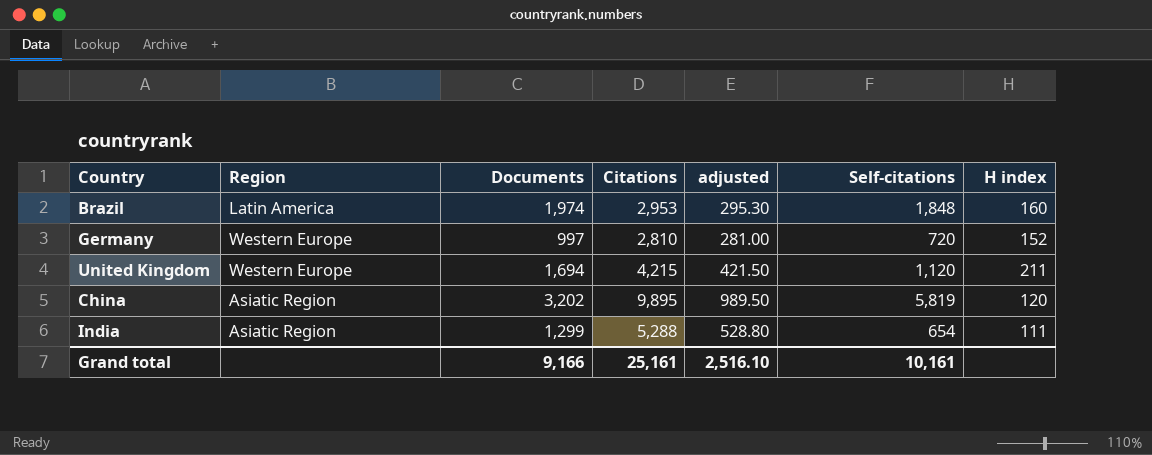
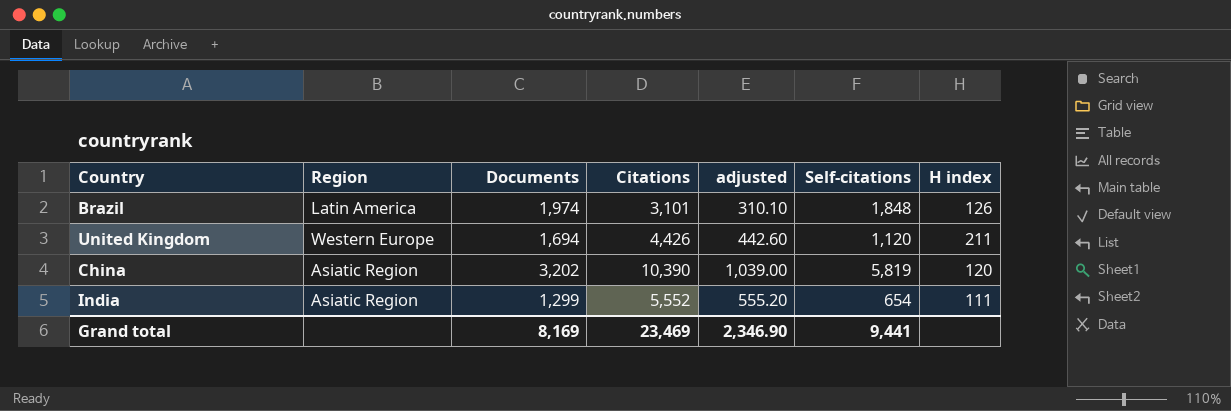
row Germany: Western Europe | 997 | 2,810 | 281.00 | 720 | 152 -> none
Brazil | Citations: 2,953 -> 3,101
Brazil | adjusted: 295.30 -> 310.10
Brazil | H index: 160 -> 126
United Kingdom | Citations: 4,215 -> 4,426
United Kingdom | adjusted: 421.50 -> 442.60
China | Citations: 9,895 -> 10,390
China | adjusted: 989.50 -> 1,039.00
India | Citations: 5,288 -> 5,552
India | adjusted: 528.80 -> 555.20
Grand total | Documents: 9,166 -> 8,169
Grand total | Citations: 25,161 -> 23,469
Grand total | adjusted: 2,516.10 -> 2,346.90
Grand total | Self-citations: 10,161 -> 9,441

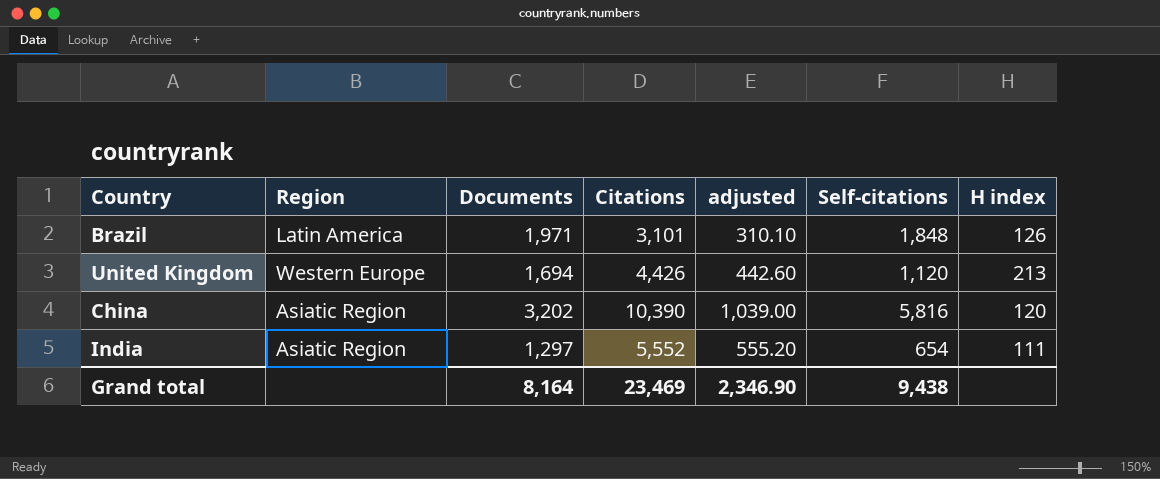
Brazil | Documents: 1,974 -> 1,971
United Kingdom | H index: 211 -> 213
China | Self-citations: 5,819 -> 5,816
India | Documents: 1,299 -> 1,297
Grand total | Documents: 8,169 -> 8,164
Grand total | Self-citations: 9,441 -> 9,438

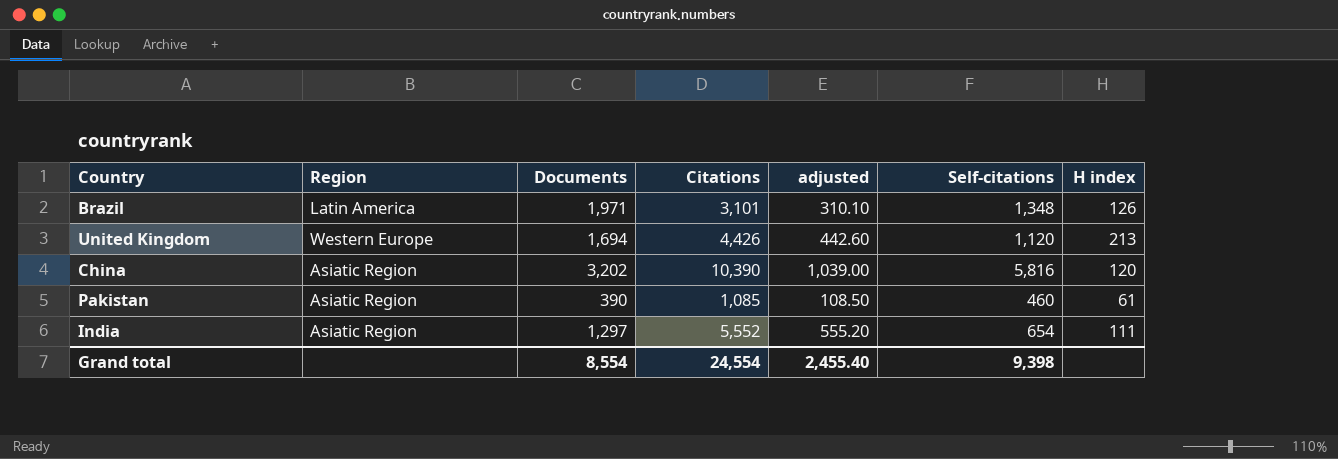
Brazil | Self-citations: 1,848 -> 1,348
row Pakistan: none -> Asiatic Region | 390 | 1,085 | 108.50 | 460 | 61
Grand total | Documents: 8,164 -> 8,554
Grand total | Citations: 23,469 -> 24,554
Grand total | adjusted: 2,346.90 -> 2,455.40
Grand total | Self-citations: 9,438 -> 9,398

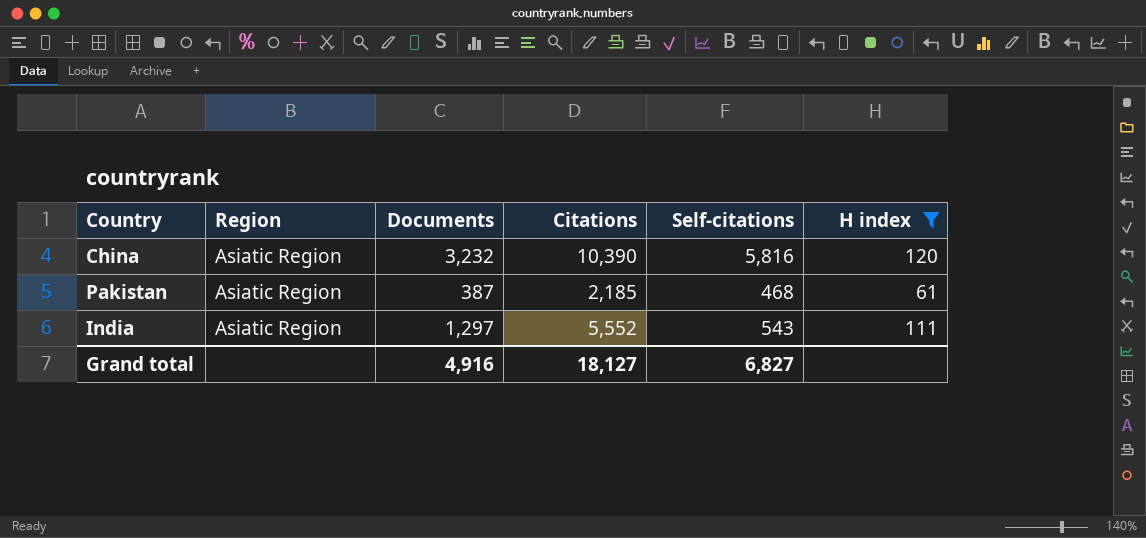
filter: none -> H index <= 120
column adjusted | formula: [Citations] * 0.1 -> none
China | Documents: 3,202 -> 3,232
Pakistan | Documents: 390 -> 387
Pakistan | Citations: 1,085 -> 2,185
Pakistan | Self-citations: 460 -> 468
India | Self-citations: 654 -> 543
Grand total | Documents: 8,554 -> 4,916
Grand total | Citations: 24,554 -> 18,127
Grand total | Self-citations: 9,398 -> 6,827

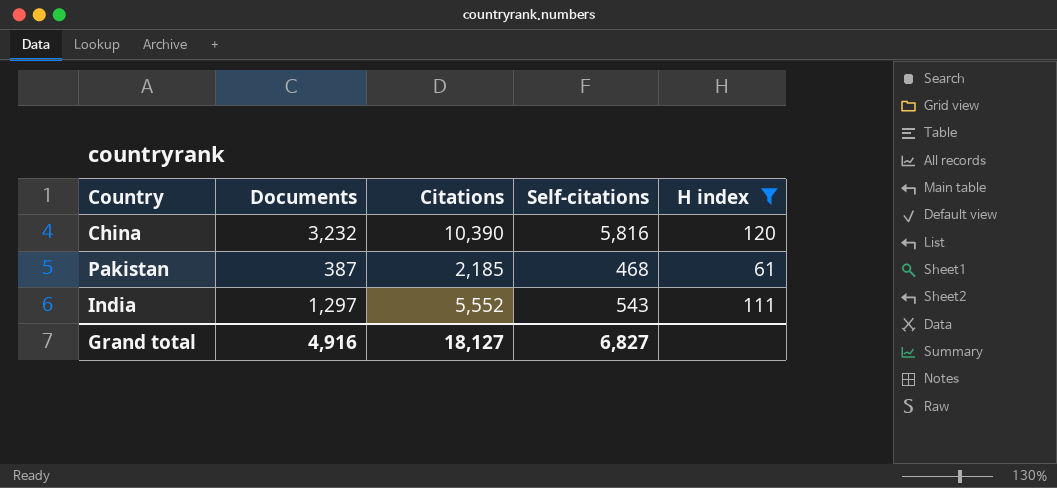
column Region | position: 2 -> none

